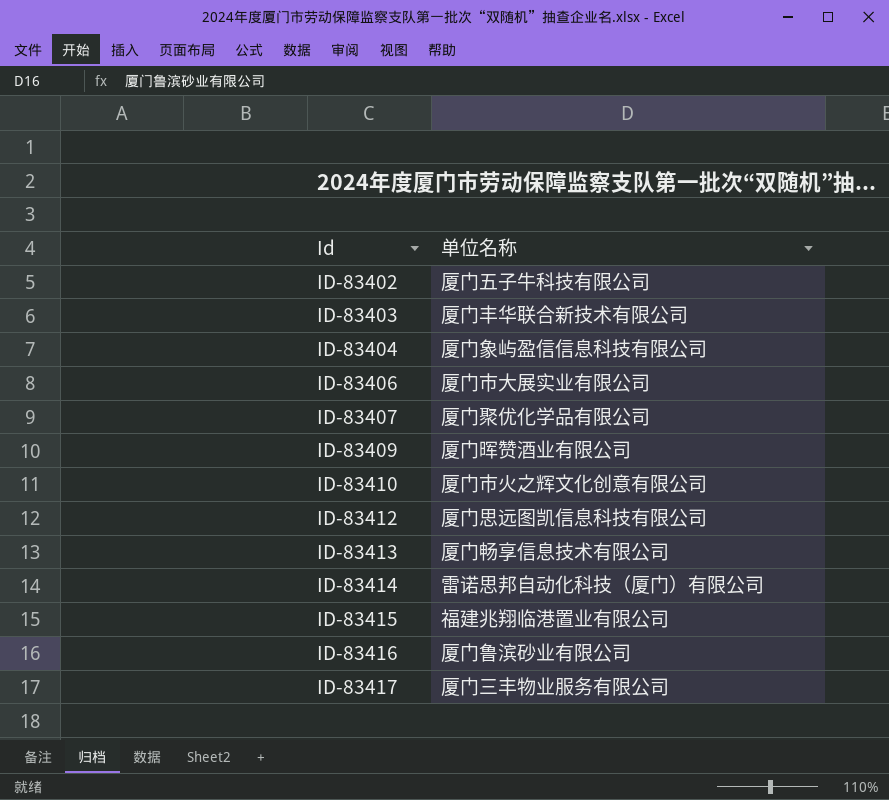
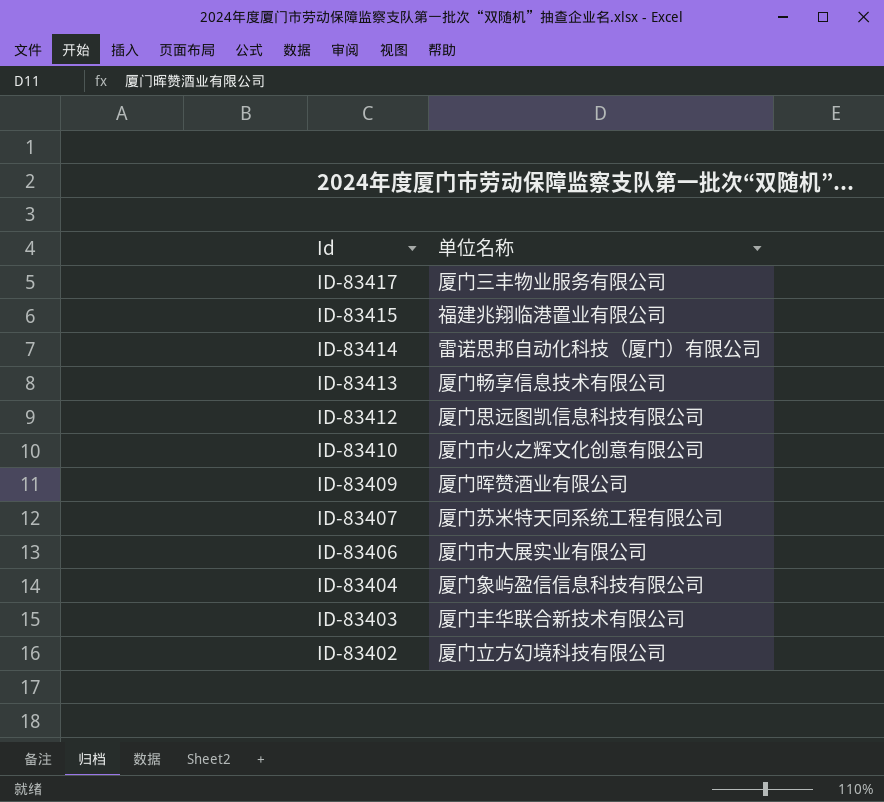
row order: Id ascending -> Id descending
row ID-83416: 厦门鲁滨砂业有限公司 -> none
ID-83407 | 单位名称: 厦门聚优化学品有限公司 -> 厦门苏米特天同系统工程有限公司
ID-83402 | 单位名称: 厦门五子牛科技有限公司 -> 厦门立方幻境科技有限公司

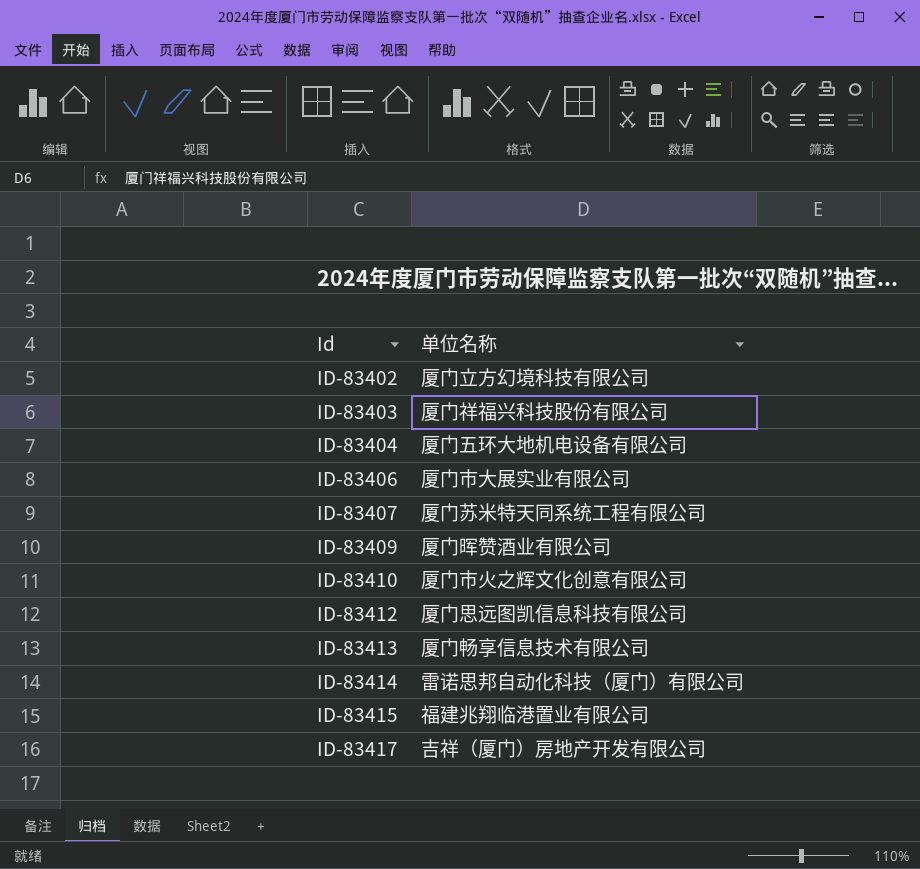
row order: Id descending -> Id ascending
ID-83403 | 单位名称: 厦门丰华联合新技术有限公司 -> 厦门祥福兴科技股份有限公司
ID-83404 | 单位名称: 厦门象屿盈信信息科技有限公司 -> 厦门五环大地机电设备有限公司
ID-83417 | 单位名称: 厦门三丰物业服务有限公司 -> 吉祥（厦门）房地产开发有限公司

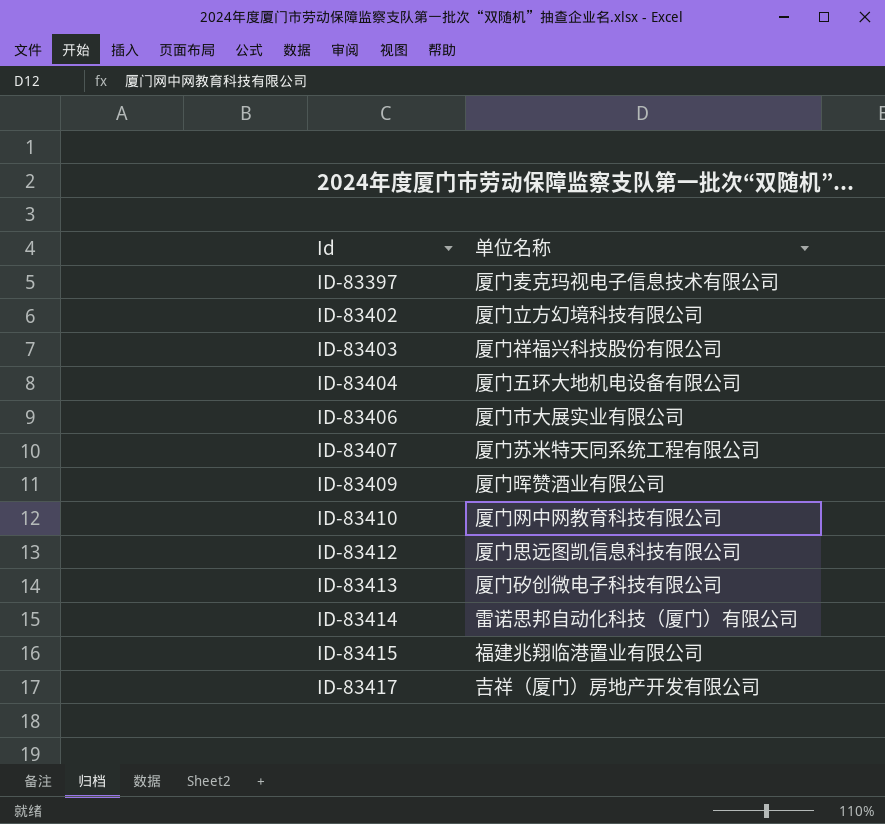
row ID-83397: none -> 厦门麦克玛视电子信息技术有限公司
ID-83410 | 单位名称: 厦门市火之辉文化创意有限公司 -> 厦门网中网教育科技有限公司
ID-83413 | 单位名称: 厦门畅享信息技术有限公司 -> 厦门矽创微电子科技有限公司

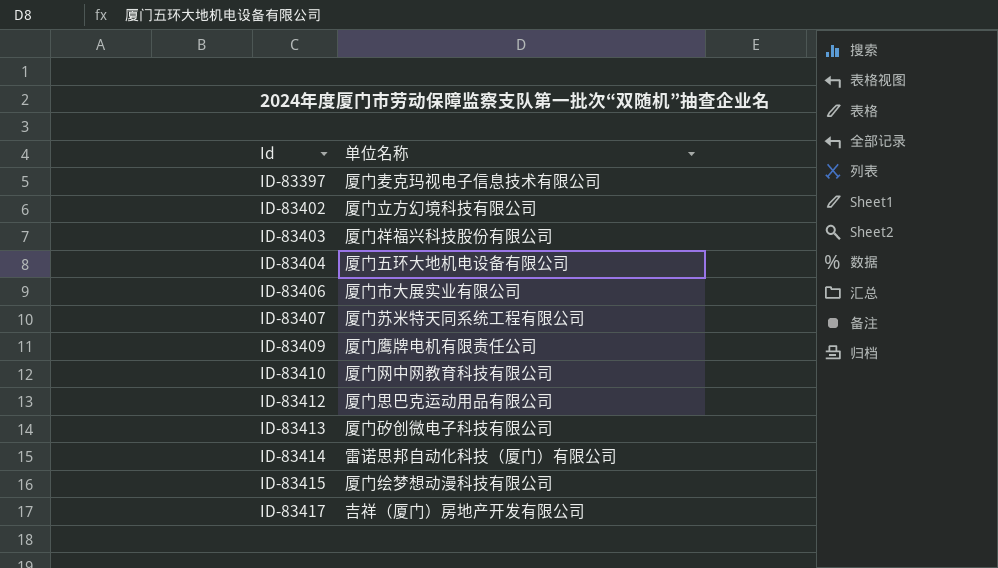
ID-83409 | 单位名称: 厦门晖赞酒业有限公司 -> 厦门鹰牌电机有限责任公司
ID-83412 | 单位名称: 厦门思远图凯信息科技有限公司 -> 厦门思巴克运动用品有限公司
ID-83415 | 单位名称: 福建兆翔临港置业有限公司 -> 厦门绘梦想动漫科技有限公司

